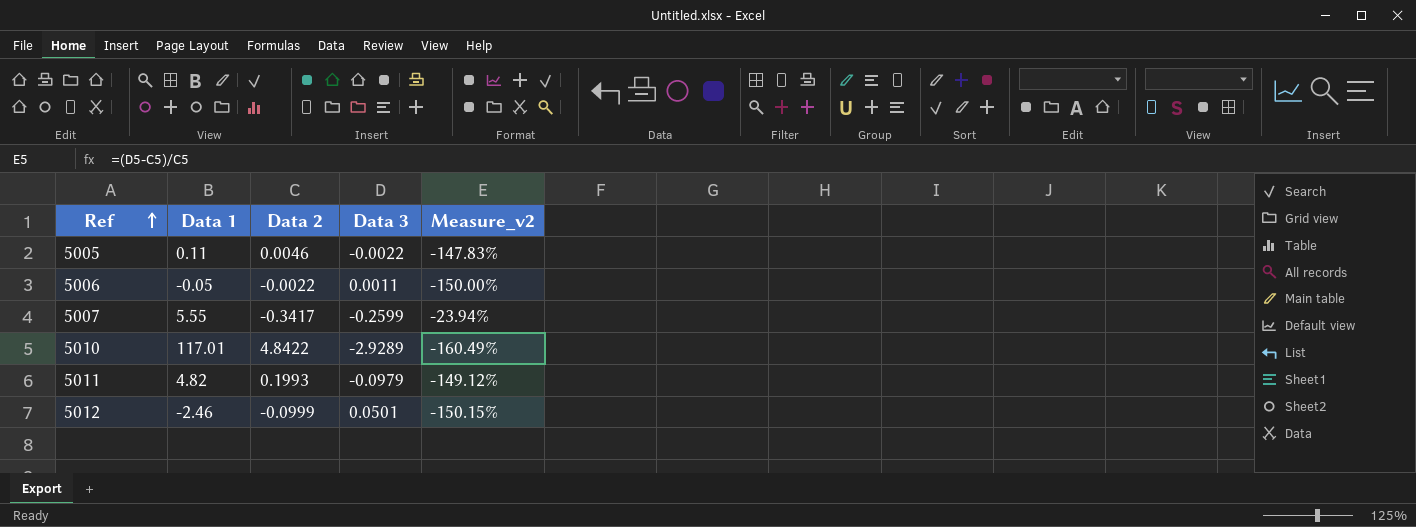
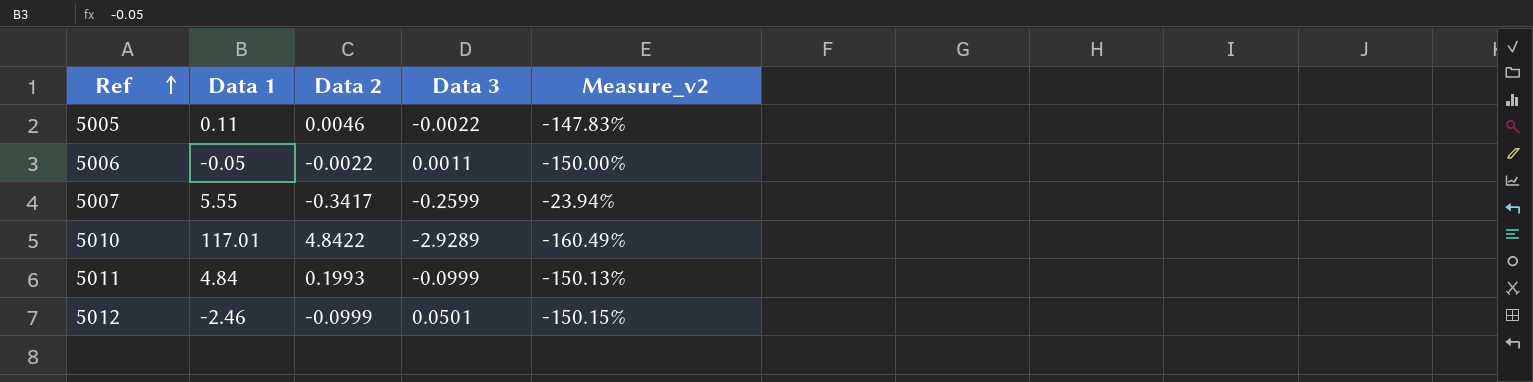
5011 | Data 1: 4.82 -> 4.84
5011 | Data 3: -0.0979 -> -0.0999
5011 | Measure_v2: -149.12% -> -150.13%

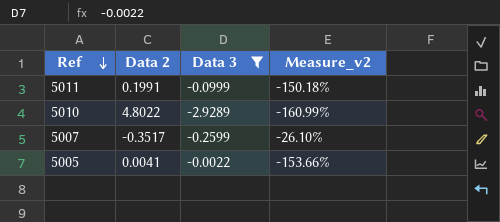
filter: none -> Data 3 <= -0.0022
row order: Ref ascending -> Ref descending
column Data 1 | position: 2 -> none
5011 | Data 2: 0.1993 -> 0.1991
5011 | Measure_v2: -150.13% -> -150.18%
5010 | Data 2: 4.8422 -> 4.8022
5010 | Measure_v2: -160.49% -> -160.99%
5007 | Data 2: -0.3417 -> -0.3517
5007 | Measure_v2: -23.94% -> -26.10%
5005 | Data 2: 0.0046 -> 0.0041
5005 | Measure_v2: -147.83% -> -153.66%

